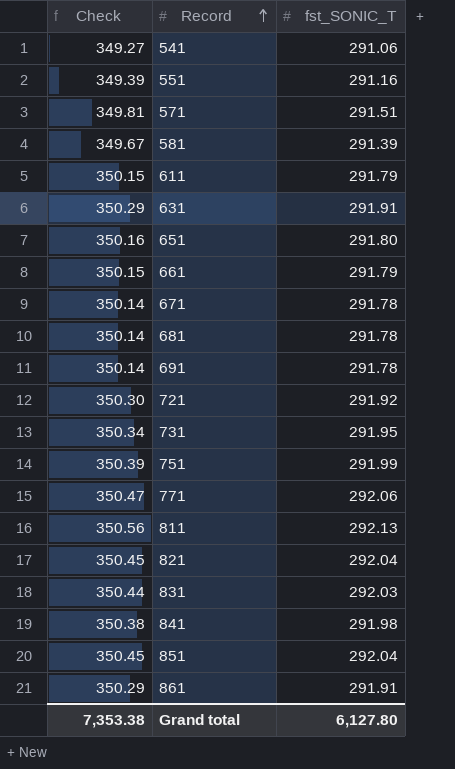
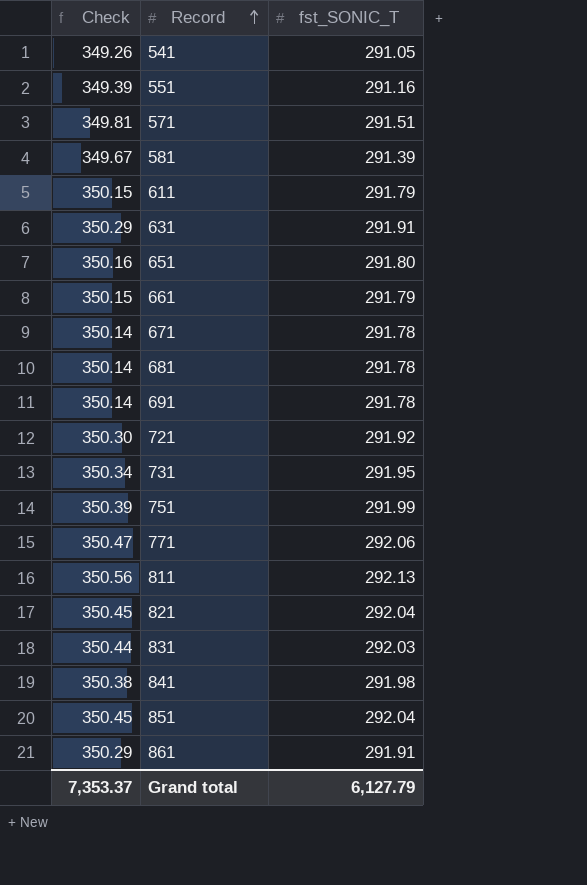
541 | Check: 349.27 -> 349.26
541 | fst_SONIC_T: 291.06 -> 291.05
Grand total | Check: 7,353.38 -> 7,353.37
Grand total | fst_SONIC_T: 6,127.80 -> 6,127.79

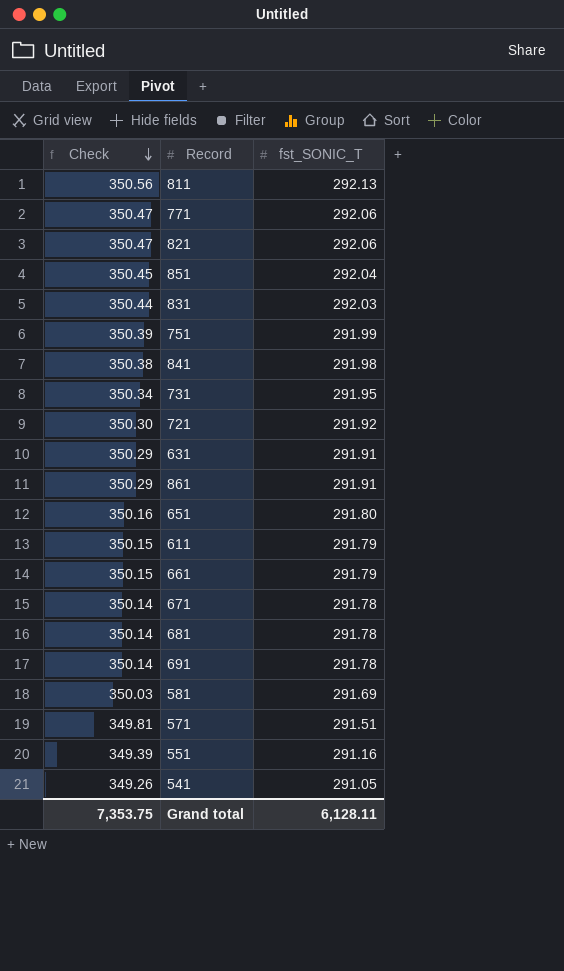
row order: Record ascending -> Check descending
821 | Check: 350.45 -> 350.47
821 | fst_SONIC_T: 292.04 -> 292.06
581 | Check: 349.67 -> 350.03
581 | fst_SONIC_T: 291.39 -> 291.69
Grand total | Check: 7,353.37 -> 7,353.75
Grand total | fst_SONIC_T: 6,127.79 -> 6,128.11

